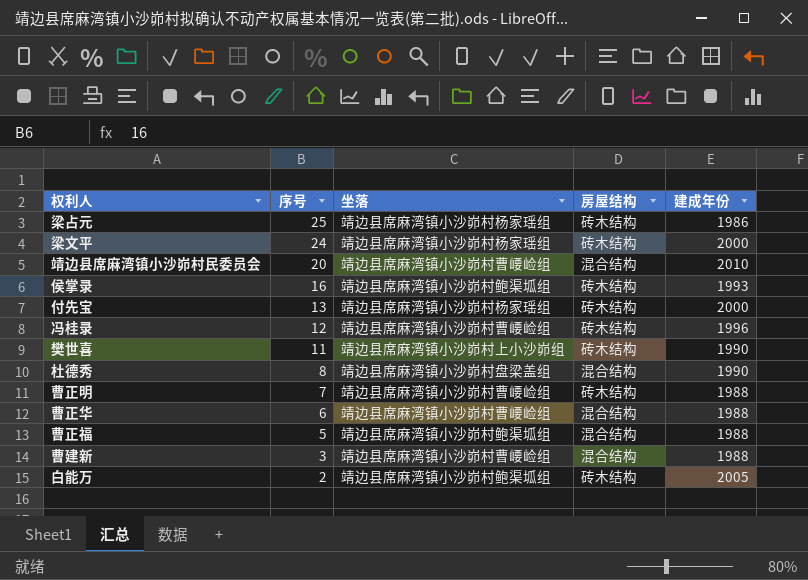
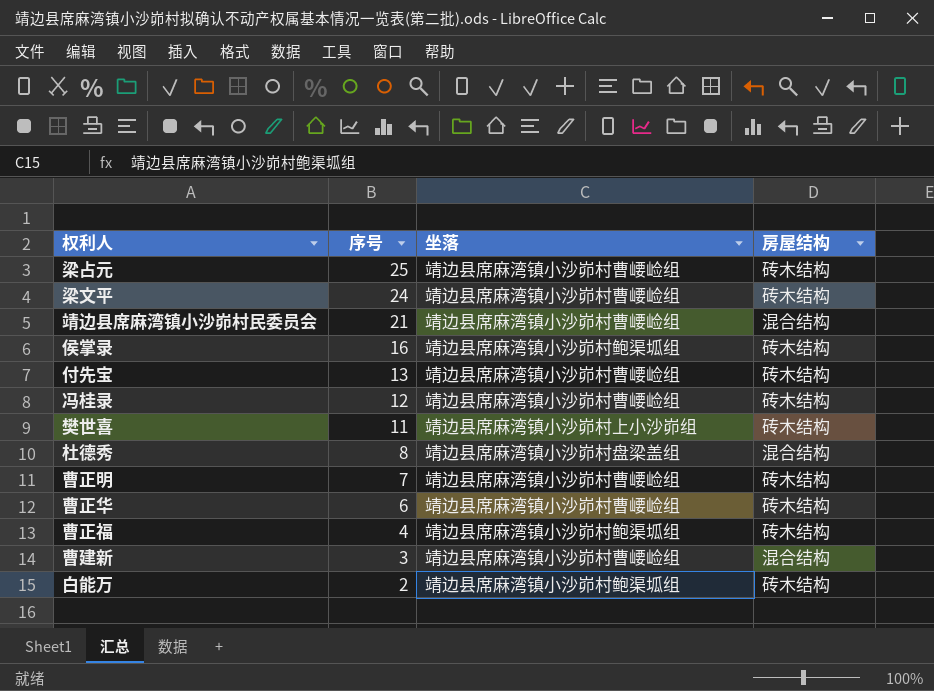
column 建成年份 | position: 5 -> none
梁占元 | 坐落: 靖边县席麻湾镇小沙峁村杨家瑶组 -> 靖边县席麻湾镇小沙峁村曹崾崄组
梁文平 | 坐落: 靖边县席麻湾镇小沙峁村杨家瑶组 -> 靖边县席麻湾镇小沙峁村曹崾崄组
靖边县席麻湾镇小沙峁村民委员会 | 序号: 20 -> 21
付先宝 | 坐落: 靖边县席麻湾镇小沙峁村杨家瑶组 -> 靖边县席麻湾镇小沙峁村曹崾崄组
曹正华 | 房屋结构: 混合结构 -> 砖木结构
曹正福 | 序号: 5 -> 4
曹正福 | 房屋结构: 混合结构 -> 砖木结构

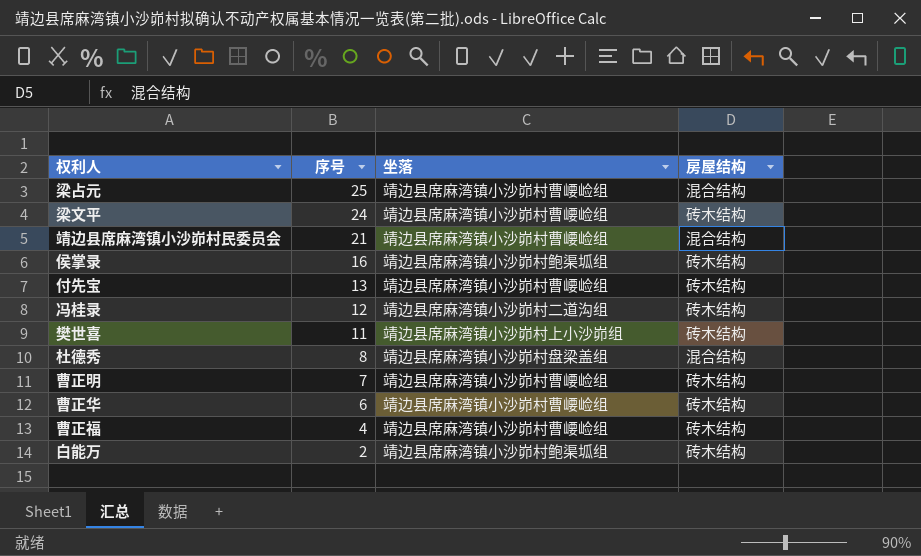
row 曹建新: 3 | 靖边县席麻湾镇小沙峁村曹崾崄组 | 混合结构 -> none
梁占元 | 房屋结构: 砖木结构 -> 混合结构
冯桂录 | 坐落: 靖边县席麻湾镇小沙峁村曹崾崄组 -> 靖边县席麻湾镇小沙峁村二道沟组
曹正福 | 坐落: 靖边县席麻湾镇小沙峁村鲍渠坬组 -> 靖边县席麻湾镇小沙峁村曹崾崄组

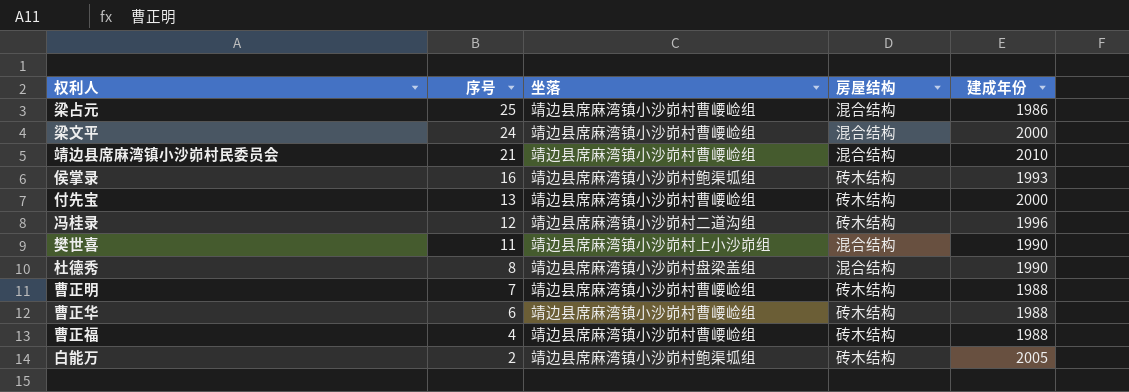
column 建成年份 | position: none -> 5
梁文平 | 房屋结构: 砖木结构 -> 混合结构
樊世喜 | 房屋结构: 砖木结构 -> 混合结构

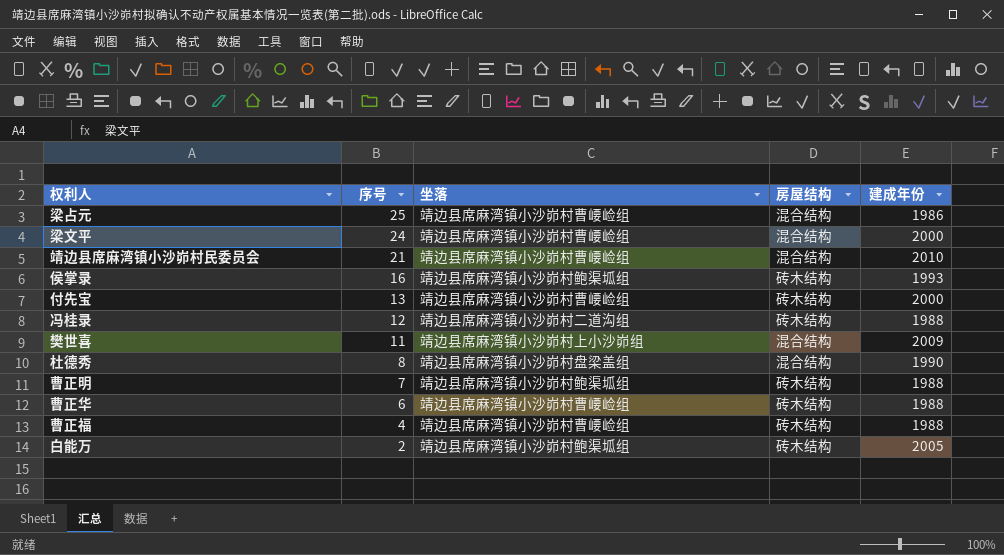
冯桂录 | 建成年份: 1996 -> 1988
樊世喜 | 建成年份: 1990 -> 2009
曹正明 | 坐落: 靖边县席麻湾镇小沙峁村曹崾崄组 -> 靖边县席麻湾镇小沙峁村鲍渠坬组

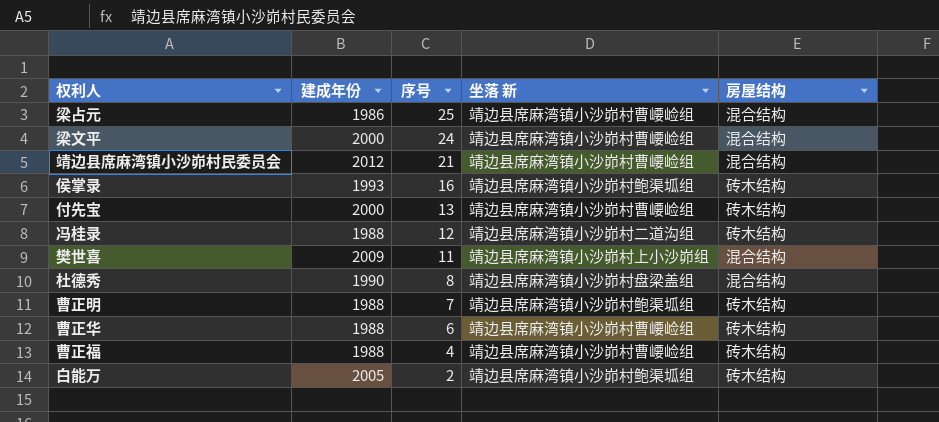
column 建成年份 | position: 5 -> 2
column name: 坐落 -> 坐落 新
靖边县席麻湾镇小沙峁村民委员会 | 建成年份: 2010 -> 2012

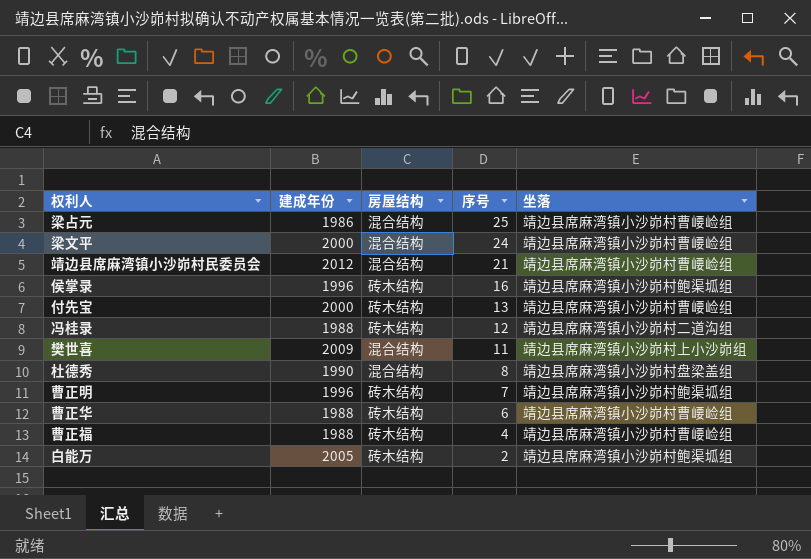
column 房屋结构 | position: 5 -> 3
column name: 坐落 新 -> 坐落
侯掌录 | 建成年份: 1993 -> 1996
曹正明 | 建成年份: 1988 -> 1996

